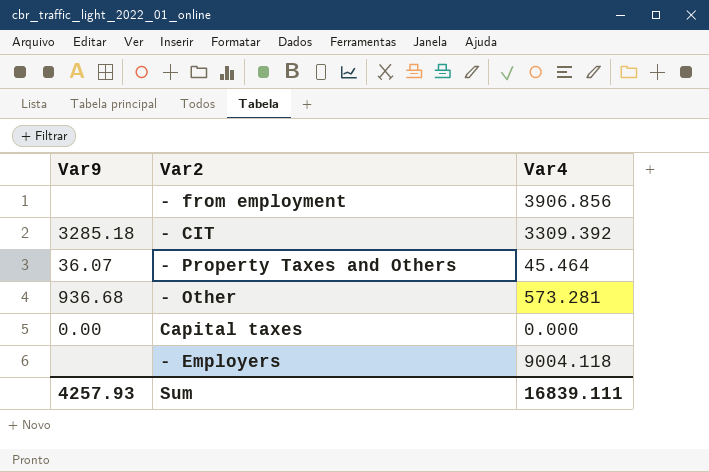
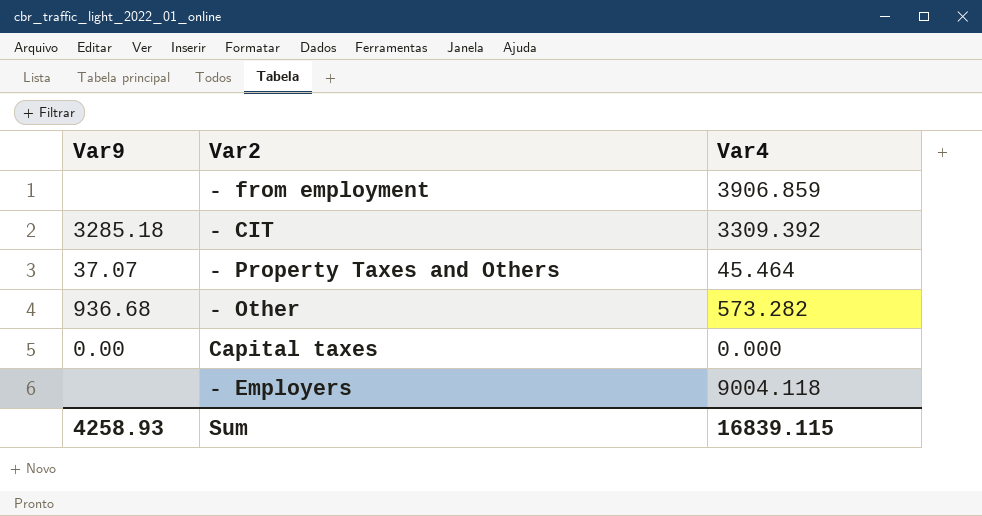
- from employment | Var4: 3906.856 -> 3906.859
- Property Taxes and Others | Var9: 36.07 -> 37.07
- Other | Var4: 573.281 -> 573.282
Sum | Var9: 4257.93 -> 4258.93
Sum | Var4: 16839.111 -> 16839.115

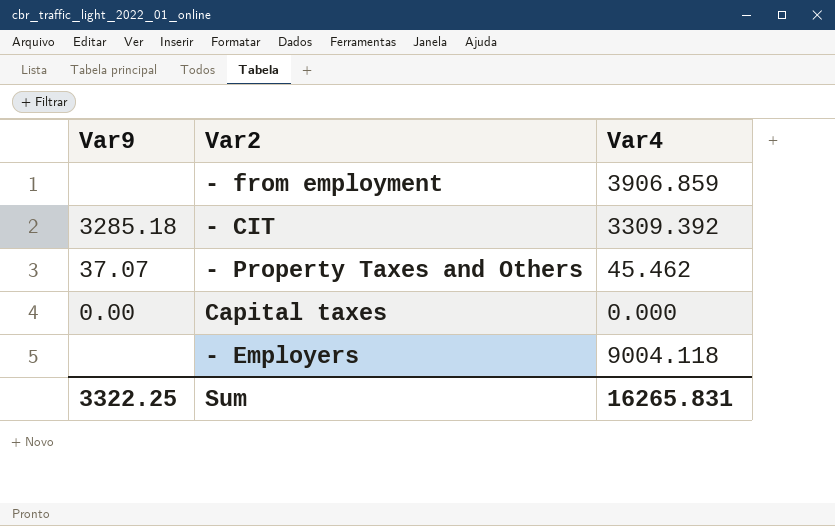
row - Other: 936.68 | 573.282 -> none
- Property Taxes and Others | Var4: 45.464 -> 45.462
Sum | Var9: 4258.93 -> 3322.25
Sum | Var4: 16839.115 -> 16265.831

